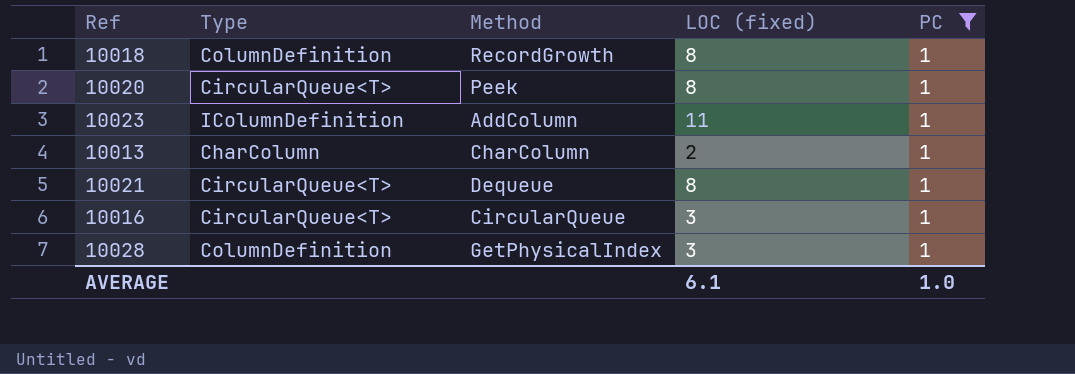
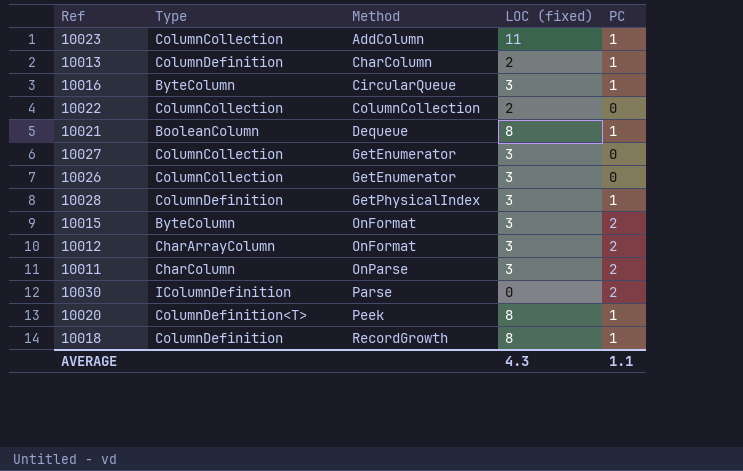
filter: PC = 1 -> none
row order: none -> Method ascending
10023 | Type: IColumnDefinition -> ColumnCollection
10013 | Type: CharColumn -> ColumnDefinition
10016 | Type: CircularQueue<T> -> ByteColumn
10021 | Type: CircularQueue<T> -> BooleanColumn
10020 | Type: CircularQueue<T> -> ColumnDefinition<T>
AVERAGE | LOC (fixed): 6.1 -> 4.3
AVERAGE | PC: 1.0 -> 1.1

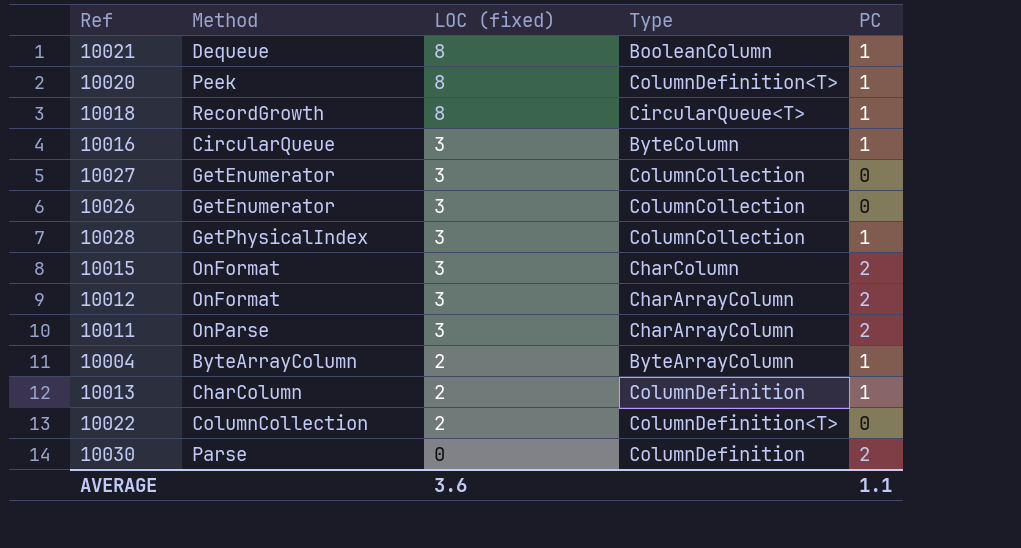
row order: Method ascending -> LOC (fixed) descending
column Type | position: 2 -> 4
row 10023: ColumnCollection | AddColumn | 11 | 1 -> none
10018 | Type: ColumnDefinition -> CircularQueue<T>
10028 | Type: ColumnDefinition -> ColumnCollection
10015 | Type: ByteColumn -> CharColumn
10011 | Type: CharColumn -> CharArrayColumn
row 10004: none -> ByteArrayColumn | 2 | ByteArrayColumn | 1
10022 | Type: ColumnCollection -> ColumnDefinition<T>
10030 | Type: IColumnDefinition -> ColumnDefinition
AVERAGE | LOC (fixed): 4.3 -> 3.6

